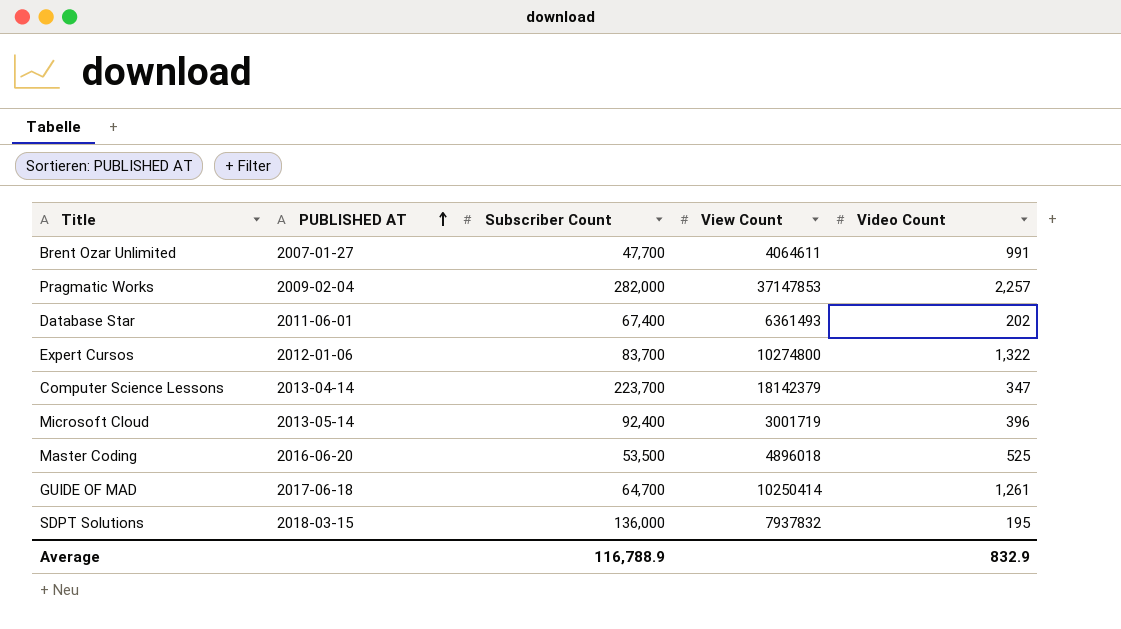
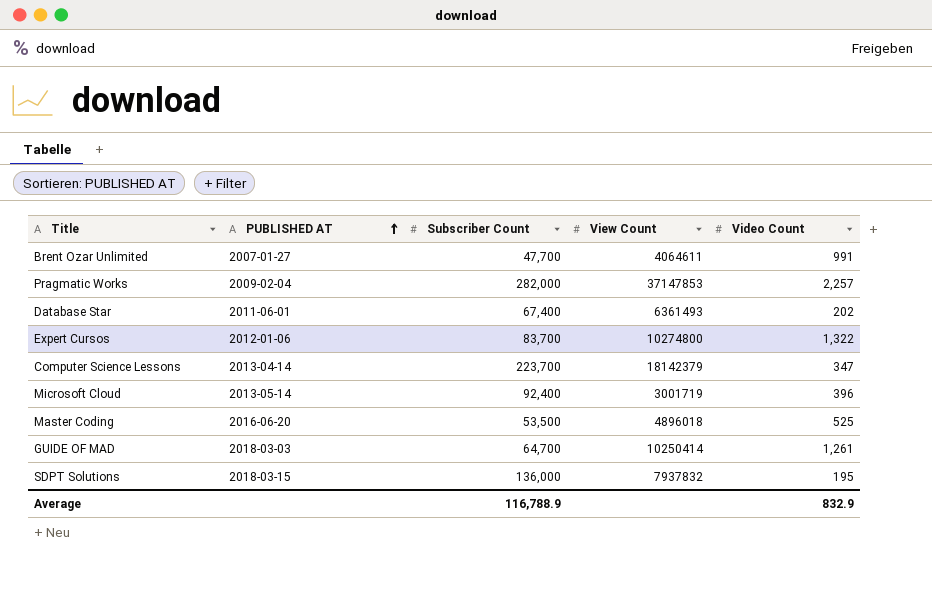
GUIDE OF MAD | PUBLISHED AT: 2017-06-18 -> 2018-03-03

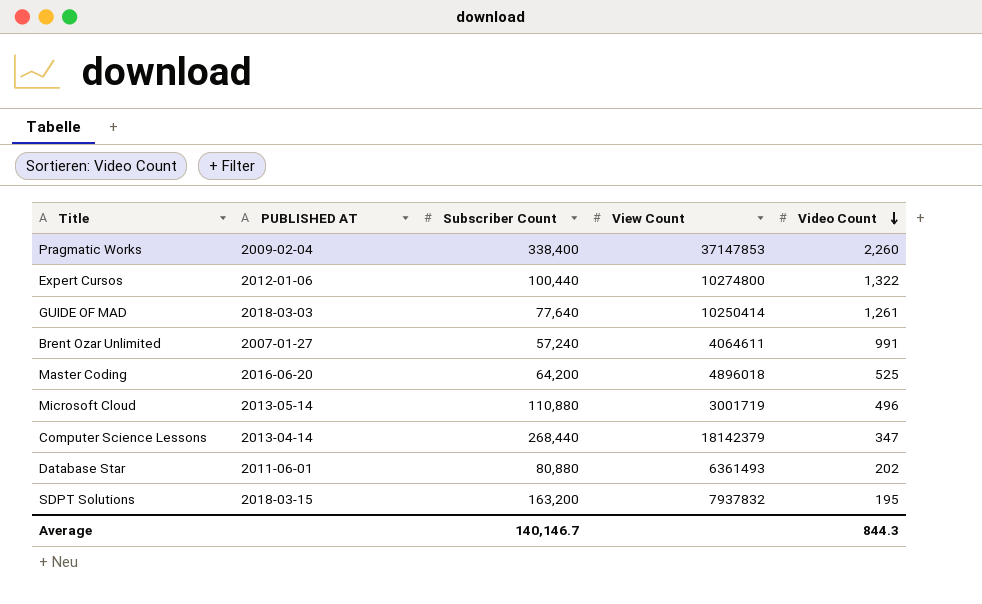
row order: PUBLISHED AT ascending -> Video Count descending
Pragmatic Works | Subscriber Count: 282,000 -> 338,400
Pragmatic Works | Video Count: 2,257 -> 2,260
Expert Cursos | Subscriber Count: 83,700 -> 100,440
GUIDE OF MAD | Subscriber Count: 64,700 -> 77,640
Brent Ozar Unlimited | Subscriber Count: 47,700 -> 57,240
Master Coding | Subscriber Count: 53,500 -> 64,200
Microsoft Cloud | Subscriber Count: 92,400 -> 110,880
Microsoft Cloud | Video Count: 396 -> 496
Computer Science Lessons | Subscriber Count: 223,700 -> 268,440
Database Star | Subscriber Count: 67,400 -> 80,880
SDPT Solutions | Subscriber Count: 136,000 -> 163,200
Average | Subscriber Count: 116,788.9 -> 140,146.7
Average | Video Count: 832.9 -> 844.3

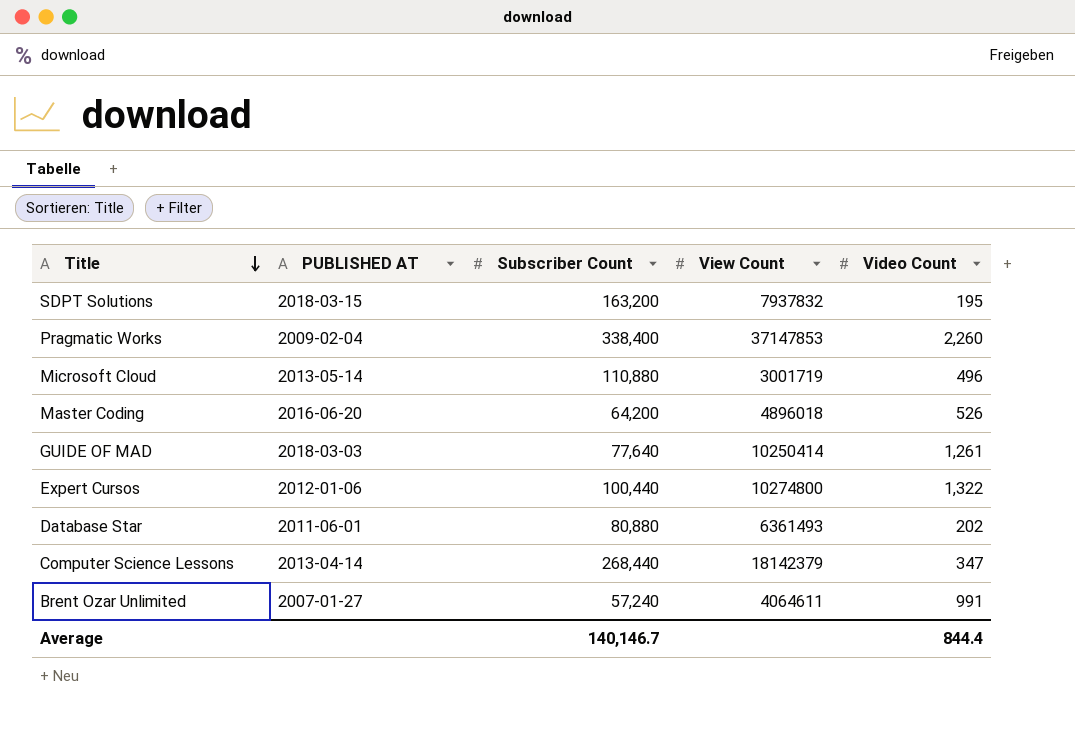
row order: Video Count descending -> Title descending
Master Coding | Video Count: 525 -> 526
Average | Video Count: 844.3 -> 844.4

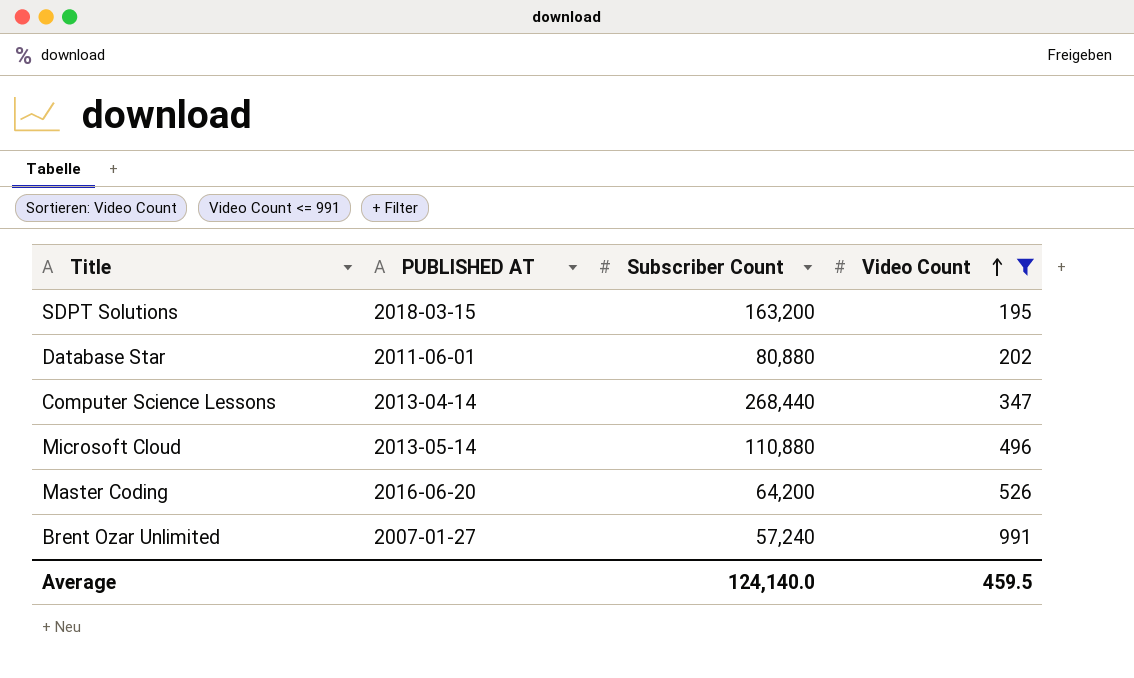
filter: none -> Video Count <= 991
row order: Title descending -> Video Count ascending
column View Count | position: 4 -> none
Average | Subscriber Count: 140,146.7 -> 124,140.0
Average | Video Count: 844.4 -> 459.5

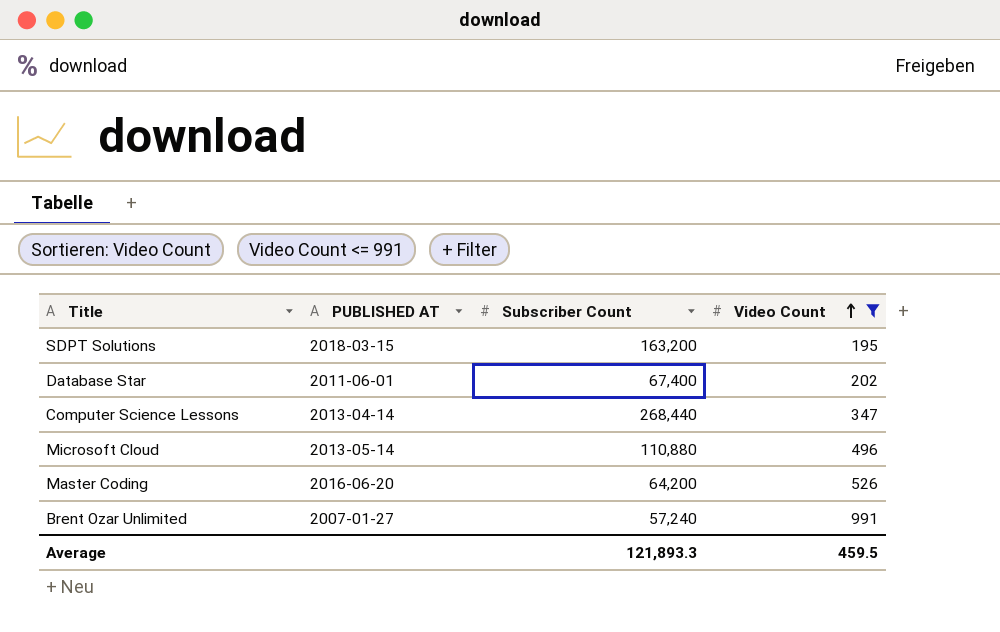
Database Star | Subscriber Count: 80,880 -> 67,400
Average | Subscriber Count: 124,140.0 -> 121,893.3

